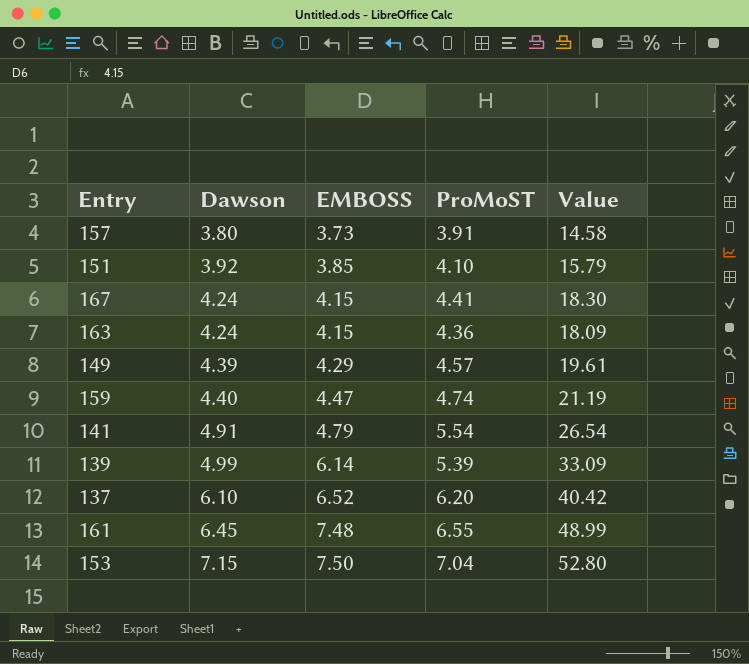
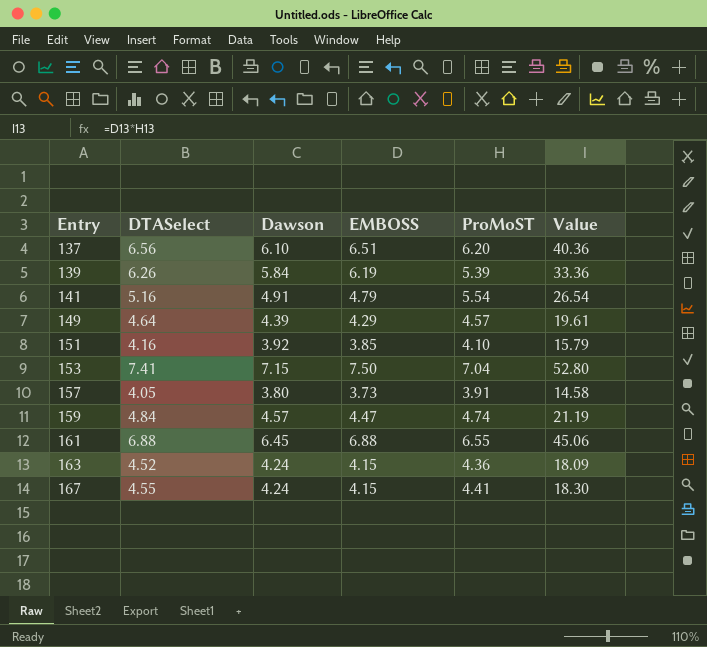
row order: Dawson ascending -> Entry ascending
column DTASelect | position: none -> 2
137 | EMBOSS: 6.52 -> 6.51
137 | Value: 40.42 -> 40.36
139 | Dawson: 4.99 -> 5.84
139 | EMBOSS: 6.14 -> 6.19
139 | Value: 33.09 -> 33.36
159 | Dawson: 4.40 -> 4.57
161 | EMBOSS: 7.48 -> 6.88
161 | Value: 48.99 -> 45.06

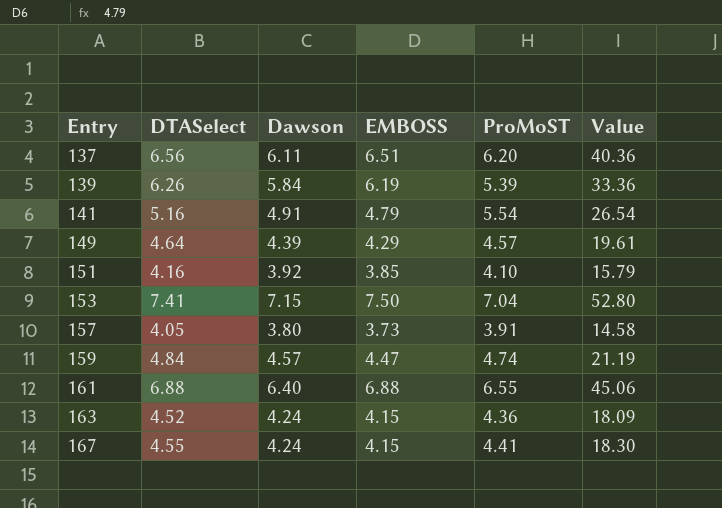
137 | Dawson: 6.10 -> 6.11
161 | Dawson: 6.45 -> 6.40

